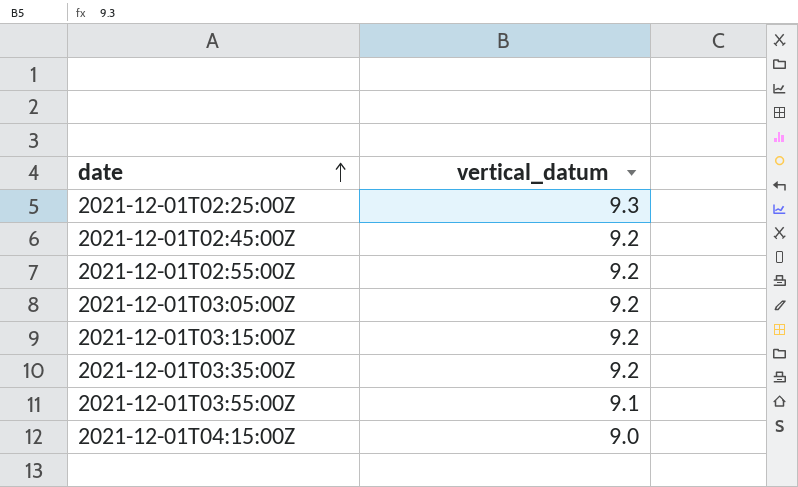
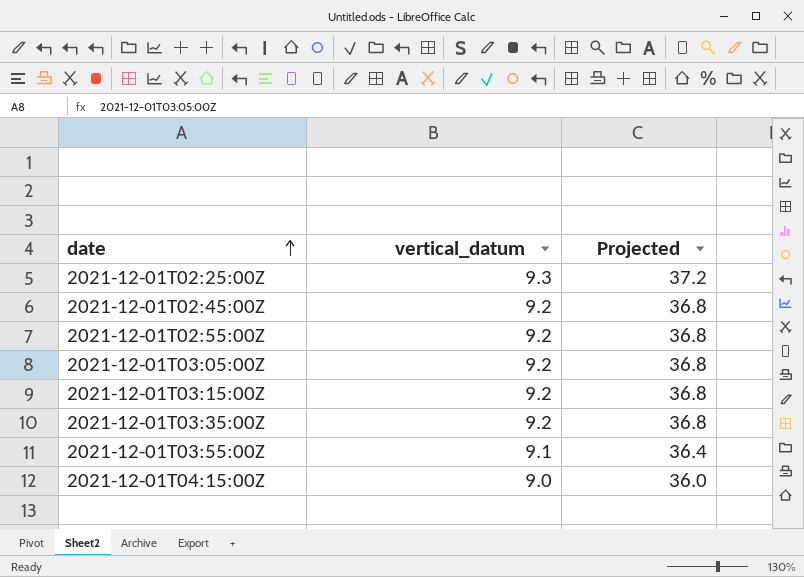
column Projected | formula: none -> [vertical_datum] * 4

